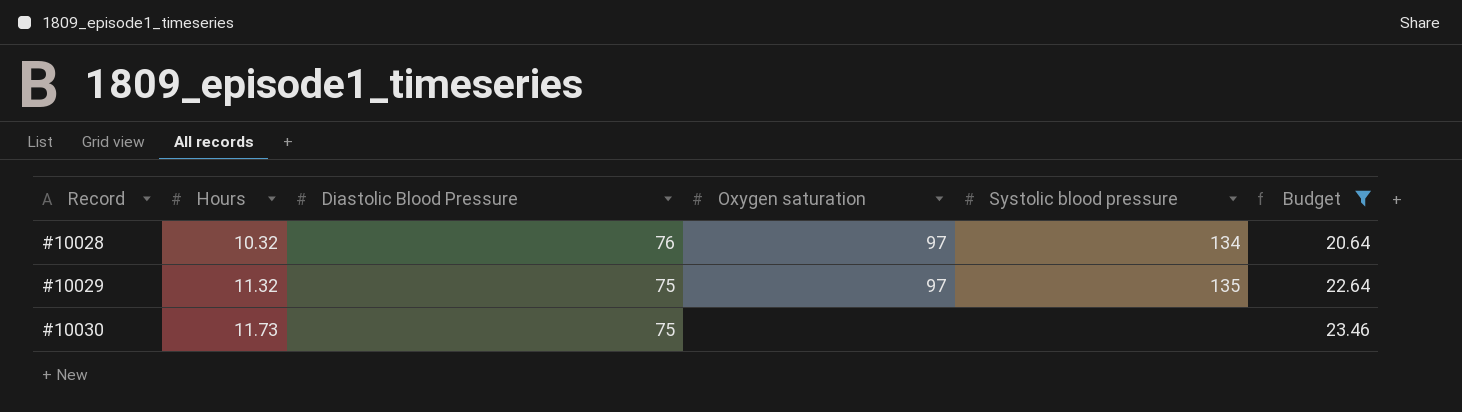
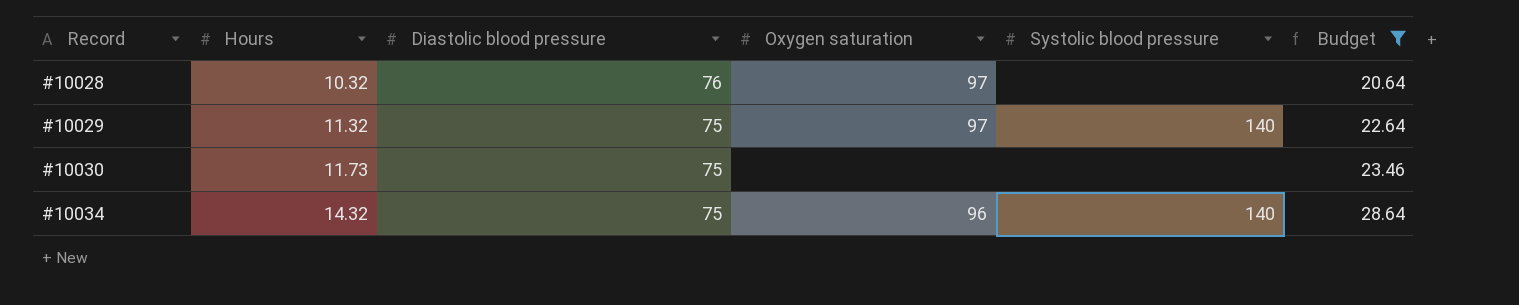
column name: Diastolic Blood Pressure -> Diastolic blood pressure
#10028 | Systolic blood pressure: 134 -> none
#10029 | Systolic blood pressure: 135 -> 140
row #10034: none -> 14.32 | 75 | 96 | 140 | 28.64

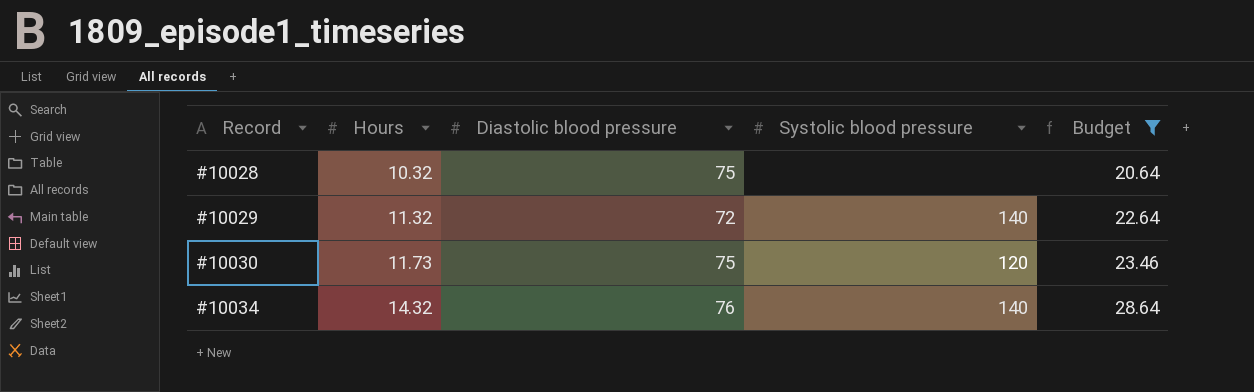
column Oxygen saturation | position: 4 -> none
#10028 | Diastolic blood pressure: 76 -> 75
#10029 | Diastolic blood pressure: 75 -> 72
#10030 | Systolic blood pressure: none -> 120
#10034 | Diastolic blood pressure: 75 -> 76

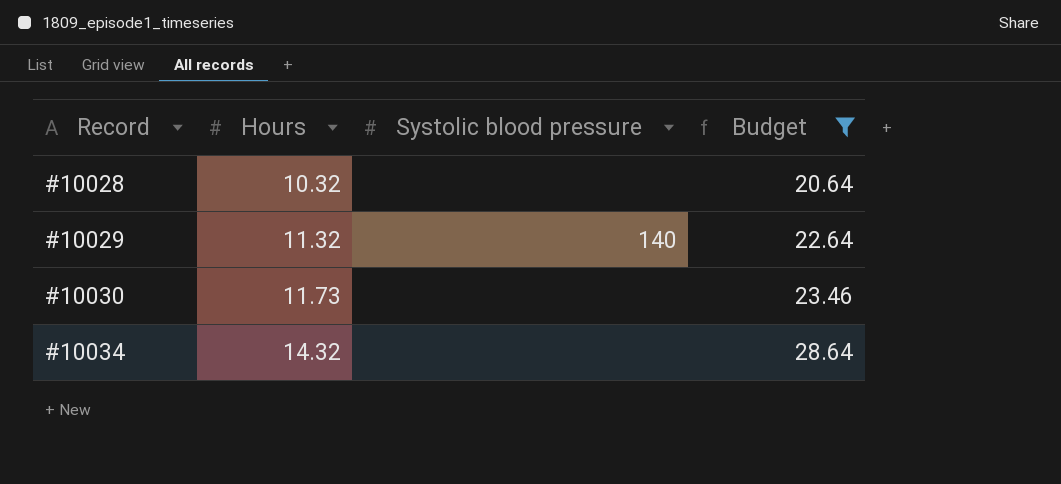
column Diastolic blood pressure | position: 3 -> none
#10030 | Systolic blood pressure: 120 -> none
#10034 | Systolic blood pressure: 140 -> none

